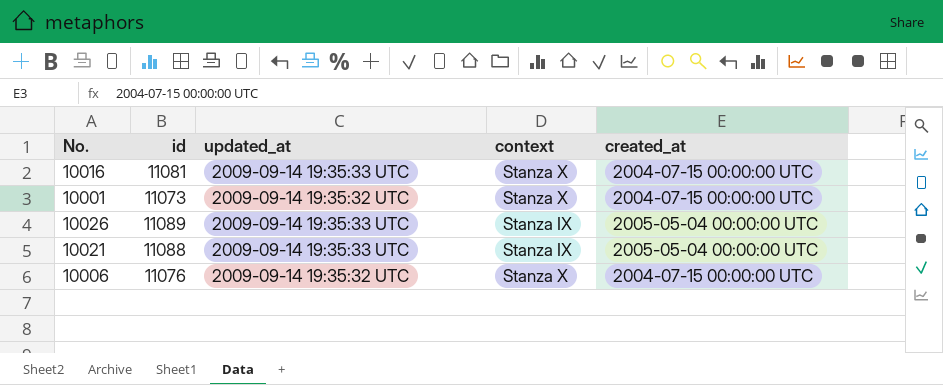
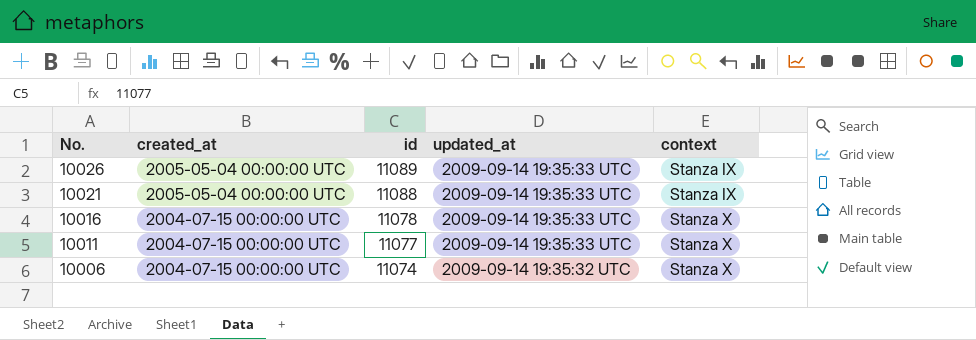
row order: none -> No. descending
column created_at | position: 5 -> 2
row 10001: 11073 | 2009-09-14 19:35:32 UTC | Stanza X | 2004-07-15 00:00:00 UTC -> none
10016 | id: 11081 -> 11078
row 10011: none -> 2004-07-15 00:00:00 UTC | 11077 | 2009-09-14 19:35:33 UTC | Stanza X
10006 | id: 11076 -> 11074

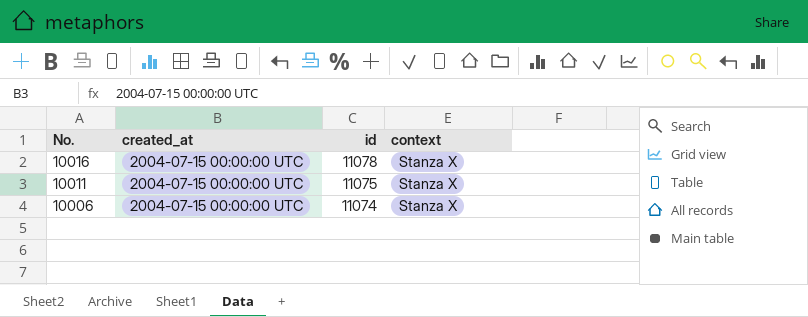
column updated_at | position: 4 -> none
row 10026: 2005-05-04 00:00:00 UTC | 11089 | 2009-09-14 19:35:33 UTC | Stanza IX -> none
row 10021: 2005-05-04 00:00:00 UTC | 11088 | 2009-09-14 19:35:33 UTC | Stanza IX -> none
10011 | id: 11077 -> 11075

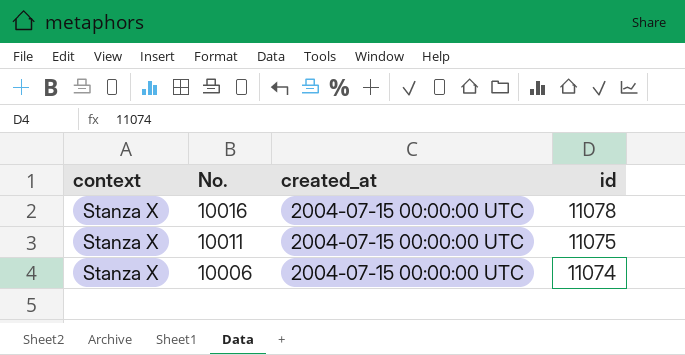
column context | position: 4 -> 1

